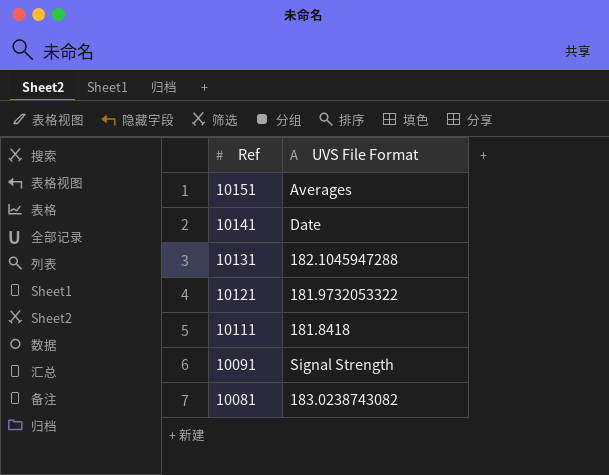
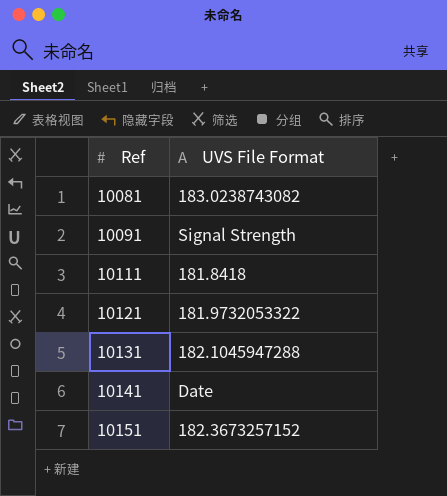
row order: Ref descending -> Ref ascending
10151 | UVS File Format: Averages -> 182.3673257152

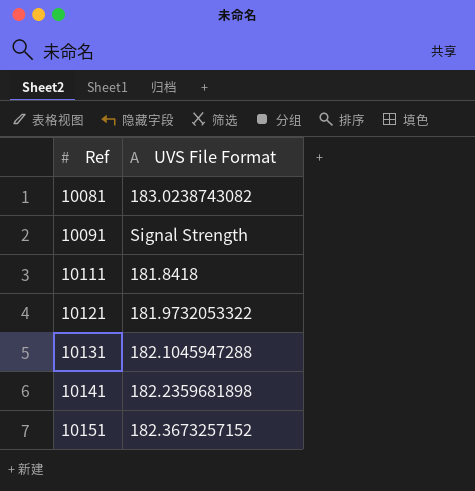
10141 | UVS File Format: Date -> 182.2359681898

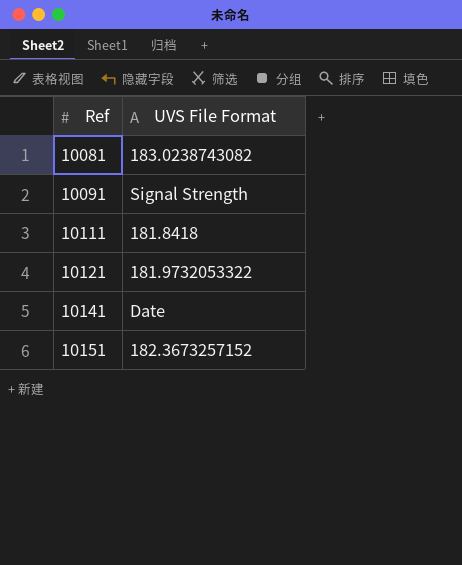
row 10131: 182.1045947288 -> none
10141 | UVS File Format: 182.2359681898 -> Date

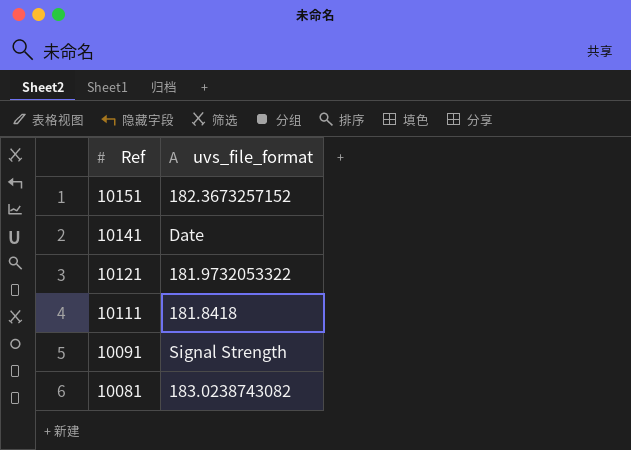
row order: Ref ascending -> Ref descending
column name: UVS File Format -> uvs_file_format

